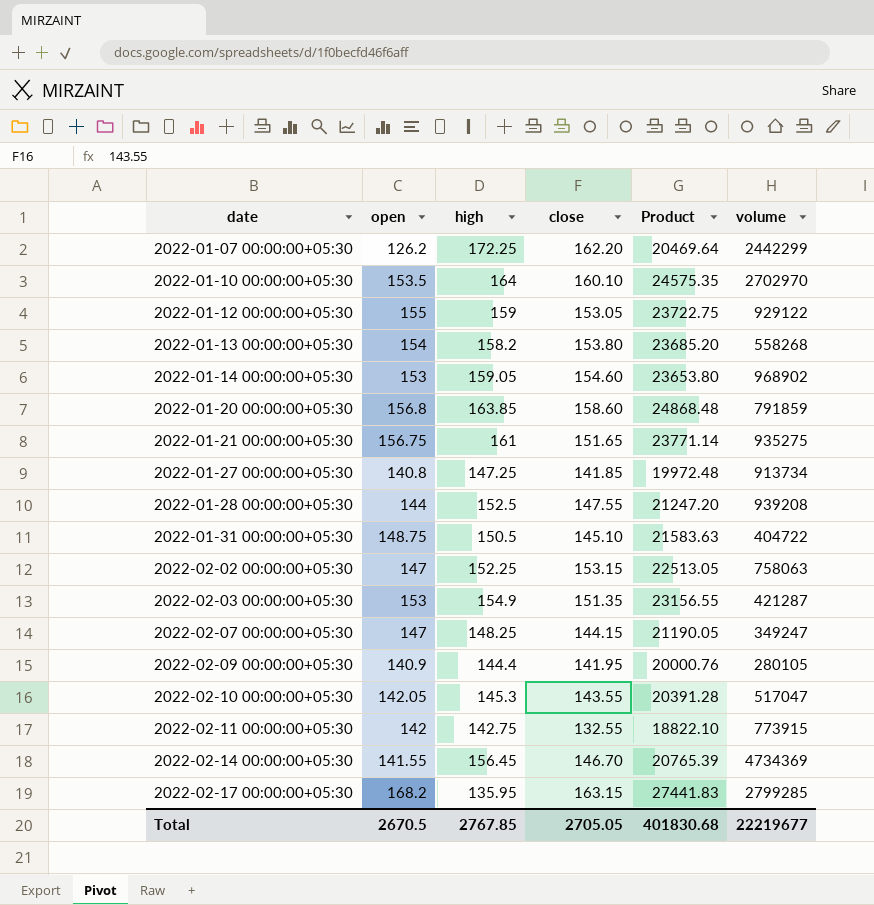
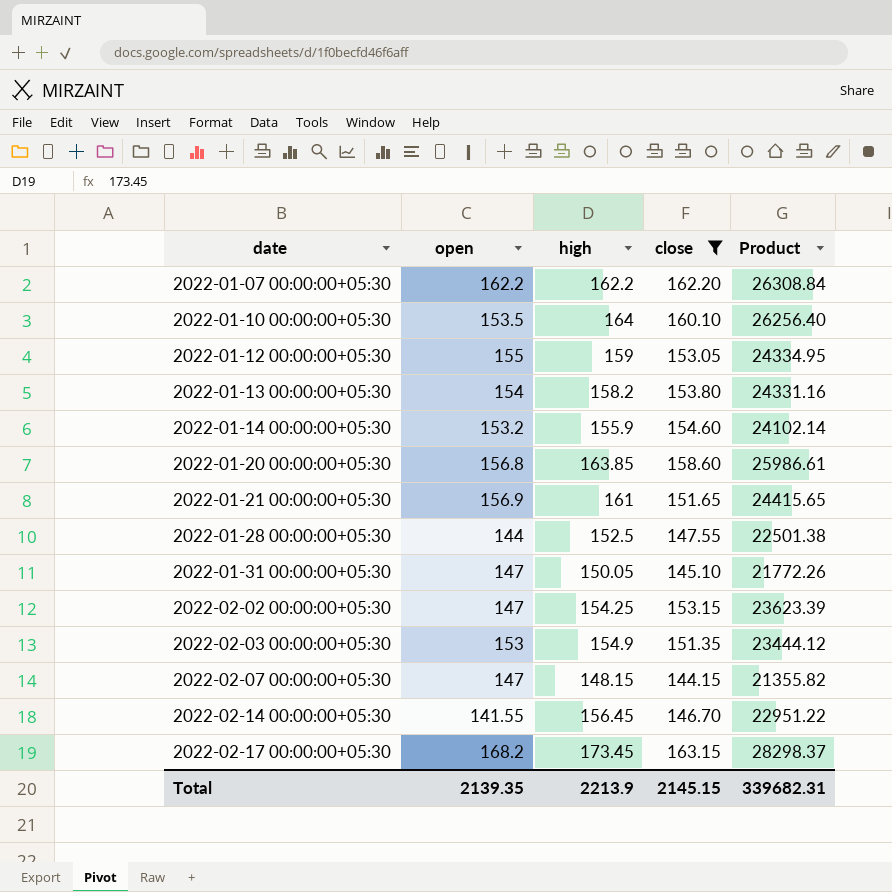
filter: none -> close >= 144.15
column volume | position: 6 -> none
column Product | formula: [open] * [close] -> [high] * [close]
2022-01-07 00:00:00+05:30 | open: 126.2 -> 162.2
2022-01-07 00:00:00+05:30 | high: 172.25 -> 162.2
2022-01-14 00:00:00+05:30 | open: 153 -> 153.2
2022-01-14 00:00:00+05:30 | high: 159.05 -> 155.9
2022-01-21 00:00:00+05:30 | open: 156.75 -> 156.9
2022-01-31 00:00:00+05:30 | open: 148.75 -> 147
2022-01-31 00:00:00+05:30 | high: 150.5 -> 150.05
2022-02-02 00:00:00+05:30 | high: 152.25 -> 154.25
2022-02-07 00:00:00+05:30 | high: 148.25 -> 148.15
2022-02-17 00:00:00+05:30 | high: 135.95 -> 173.45
Total | open: 2670.5 -> 2139.35
Total | high: 2767.85 -> 2213.9
Total | close: 2705.05 -> 2145.15
Total | Product: 401830.68 -> 339682.31

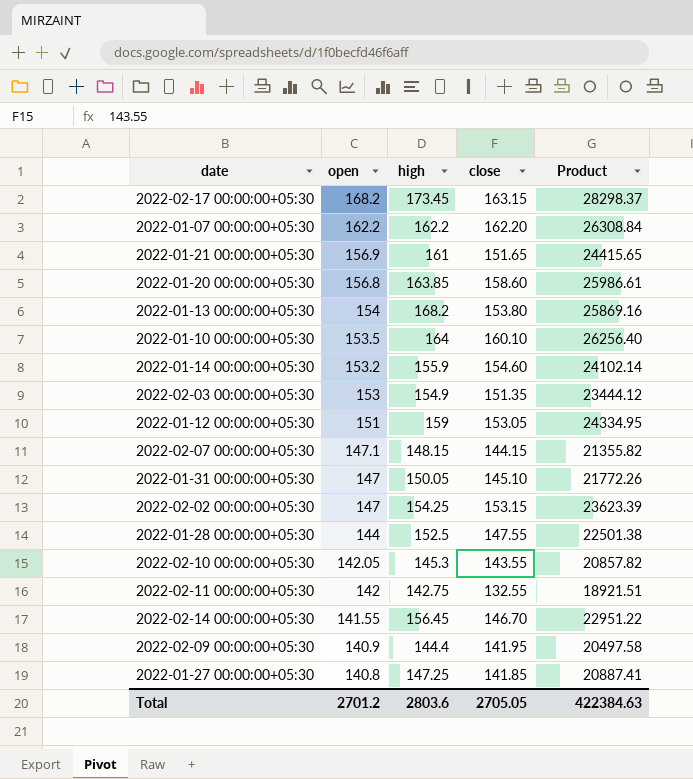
filter: close >= 144.15 -> none
row order: date ascending -> open descending
2022-01-13 00:00:00+05:30 | high: 158.2 -> 168.2
2022-01-13 00:00:00+05:30 | Product: 24331.16 -> 25869.16
2022-01-12 00:00:00+05:30 | open: 155 -> 151
2022-02-07 00:00:00+05:30 | open: 147 -> 147.1
Total | open: 2139.35 -> 2701.2
Total | high: 2213.9 -> 2803.6
Total | close: 2145.15 -> 2705.05
Total | Product: 339682.31 -> 422384.63

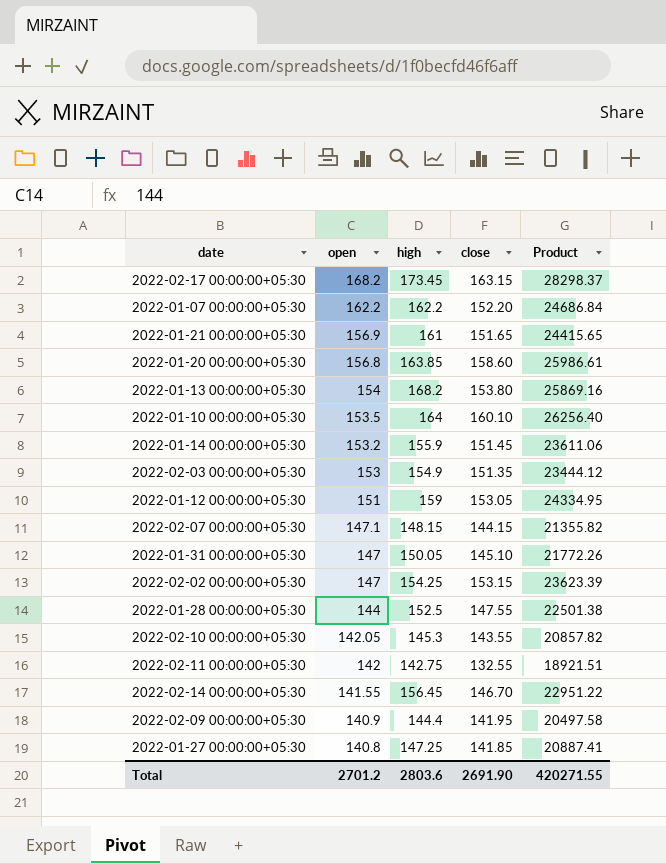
2022-01-07 00:00:00+05:30 | close: 162.20 -> 152.20
2022-01-07 00:00:00+05:30 | Product: 26308.84 -> 24686.84
2022-01-14 00:00:00+05:30 | close: 154.60 -> 151.45
2022-01-14 00:00:00+05:30 | Product: 24102.14 -> 23611.06
Total | close: 2705.05 -> 2691.90
Total | Product: 422384.63 -> 420271.55

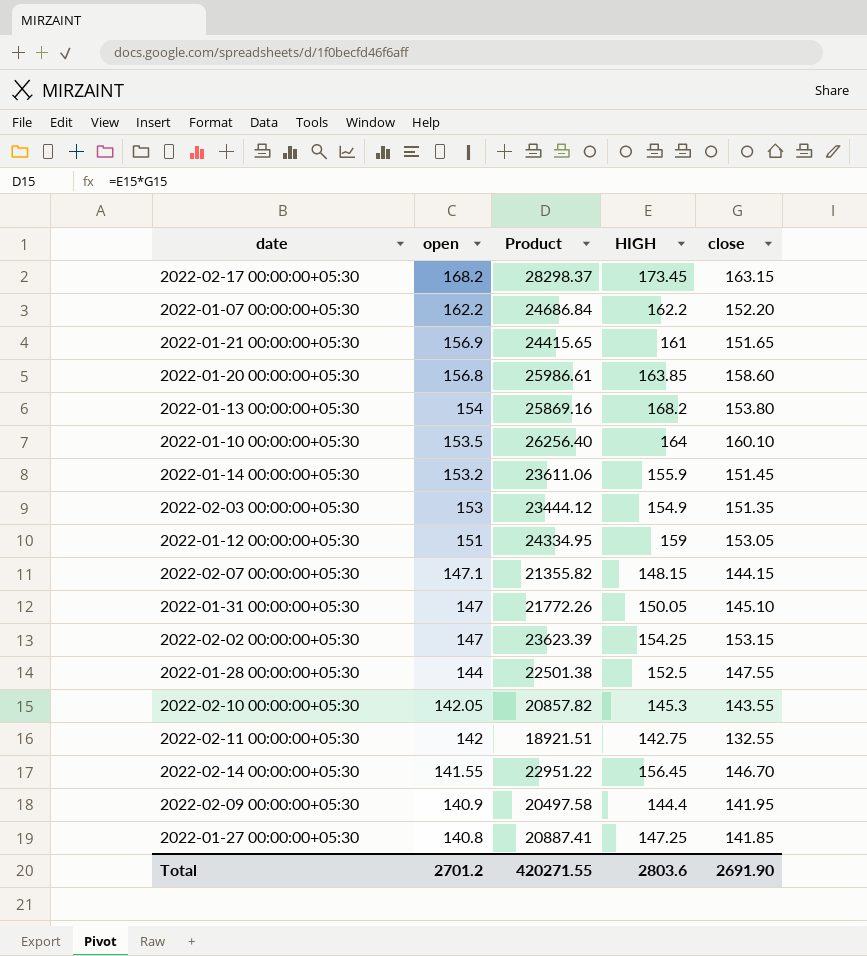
column Product | position: 5 -> 3
column name: high -> HIGH

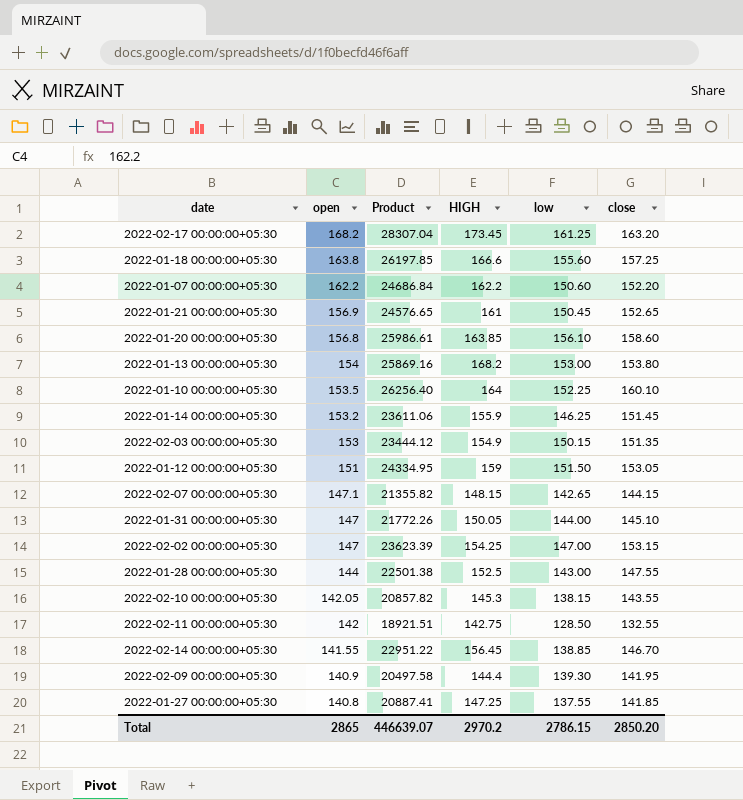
column low | position: none -> 5
2022-02-17 00:00:00+05:30 | Product: 28298.37 -> 28307.04
2022-02-17 00:00:00+05:30 | close: 163.15 -> 163.20
row 2022-01-18 00:00:00+05:30: none -> 163.8 | 26197.85 | 166.6 | 155.60 | 157.25
2022-01-21 00:00:00+05:30 | Product: 24415.65 -> 24576.65
2022-01-21 00:00:00+05:30 | close: 151.65 -> 152.65
Total | open: 2701.2 -> 2865
Total | Product: 420271.55 -> 446639.07
Total | HIGH: 2803.6 -> 2970.2
Total | close: 2691.90 -> 2850.20

